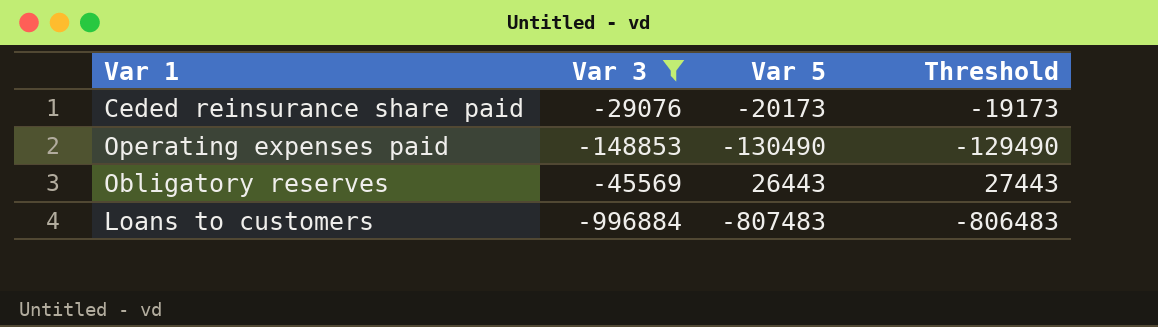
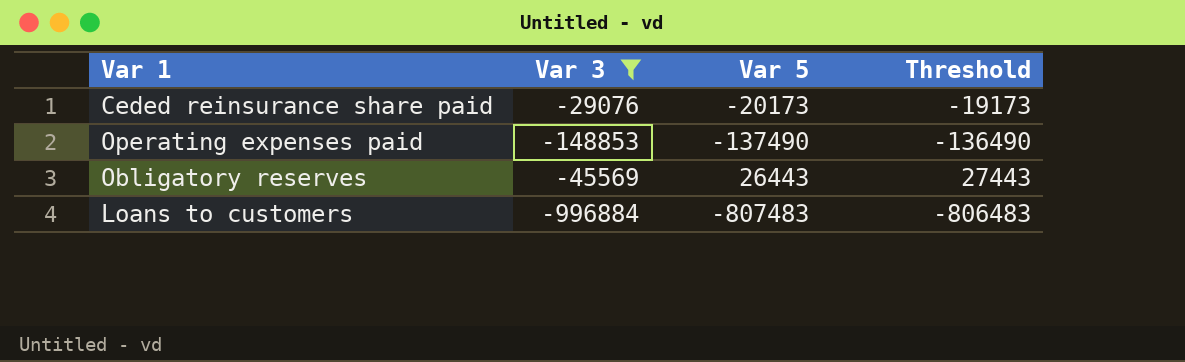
Operating expenses paid | Var 5: -130490 -> -137490
Operating expenses paid | Threshold: -129490 -> -136490

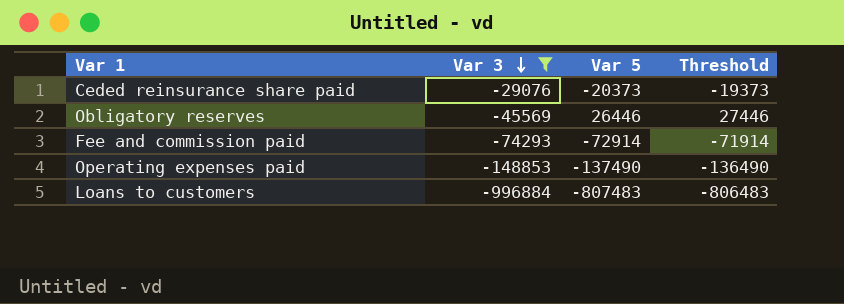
row order: none -> Var 3 descending
Ceded reinsurance share paid | Var 5: -20173 -> -20373
Ceded reinsurance share paid | Threshold: -19173 -> -19373
Obligatory reserves | Var 5: 26443 -> 26446
Obligatory reserves | Threshold: 27443 -> 27446
row Fee and commission paid: none -> -74293 | -72914 | -71914

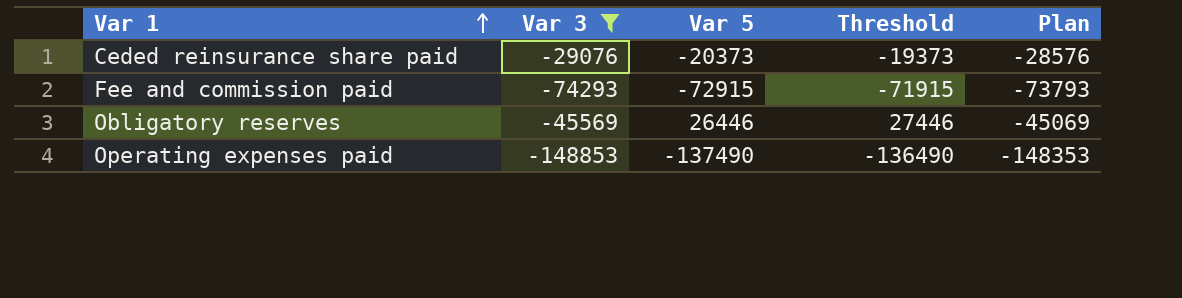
row order: Var 3 descending -> Var 1 ascending
column Plan | formula: none -> [Var 3] + 500
row Loans to customers: -996884 | -807483 | -806483 -> none
Fee and commission paid | Var 5: -72914 -> -72915
Fee and commission paid | Threshold: -71914 -> -71915

